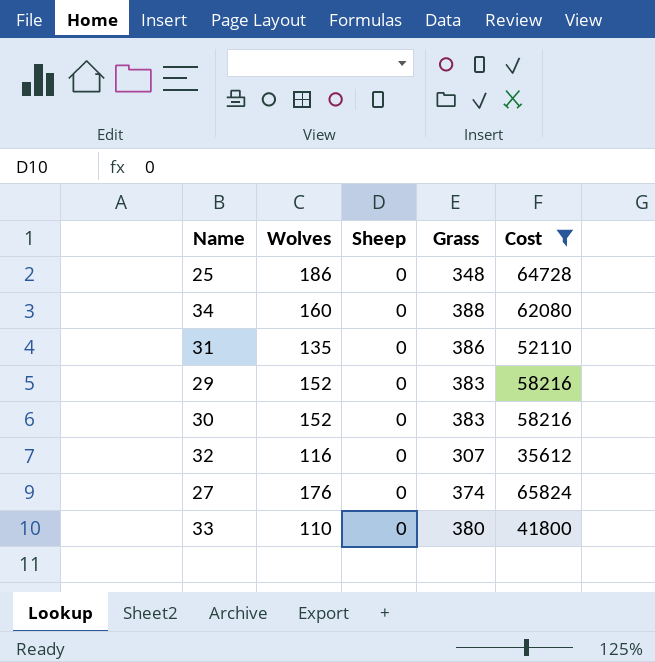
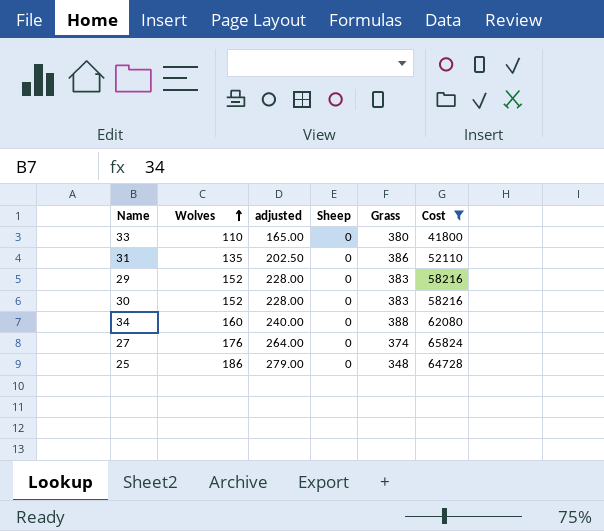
row order: none -> Wolves ascending
column adjusted | formula: none -> [Wolves] * 1.5
row 32: 116 | 0 | 307 | 35612 -> none

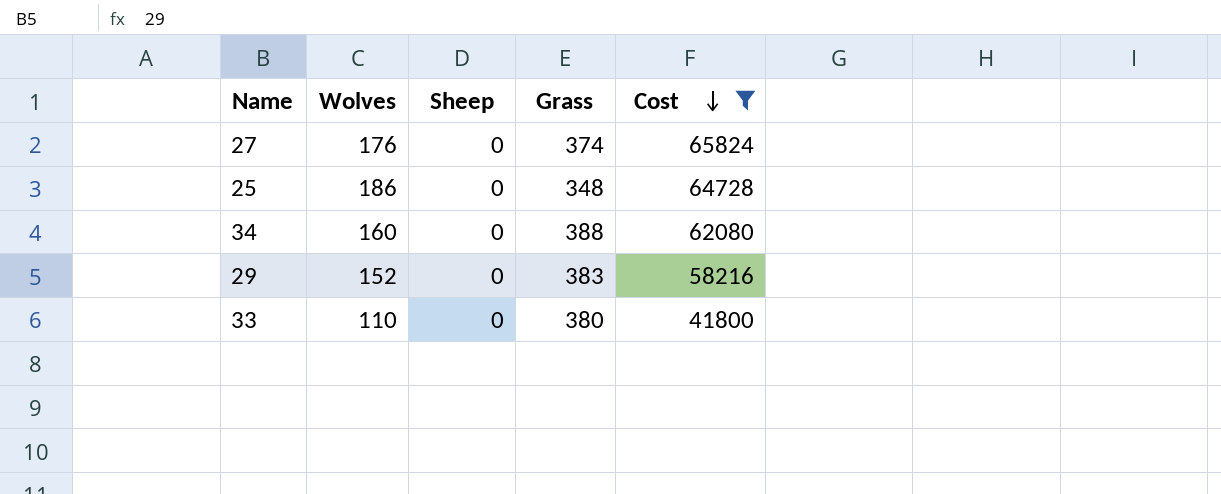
row order: Wolves ascending -> Cost descending
column adjusted | formula: [Wolves] * 1.5 -> none
row 31: 135 | 202.50 | 0 | 386 | 52110 -> none
row 30: 152 | 228.00 | 0 | 383 | 58216 -> none

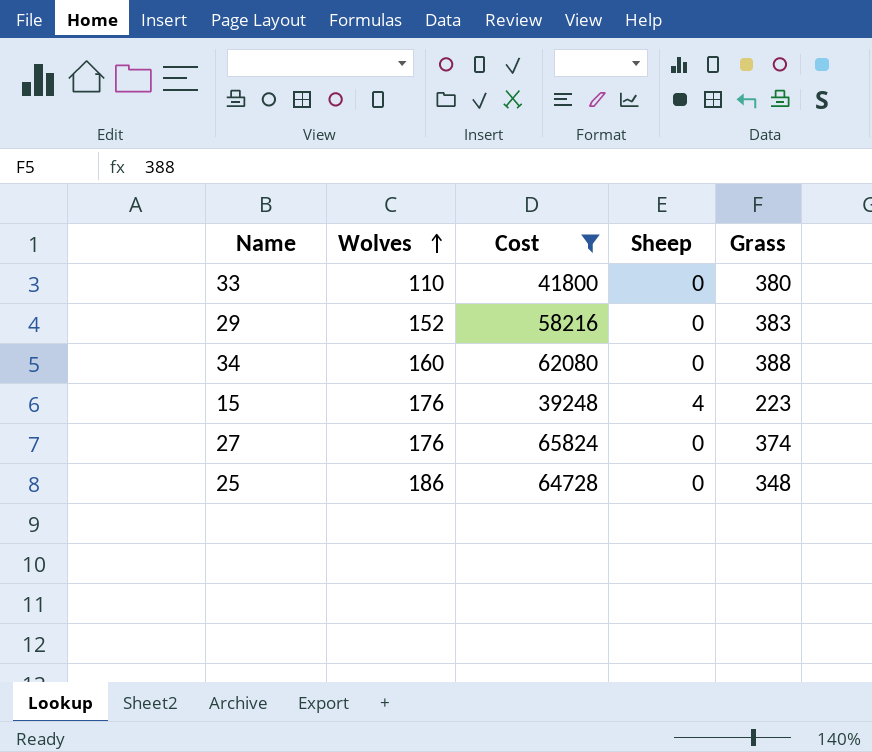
row order: Cost descending -> Wolves ascending
column Cost | position: 5 -> 3
row 15: none -> 176 | 39248 | 4 | 223

